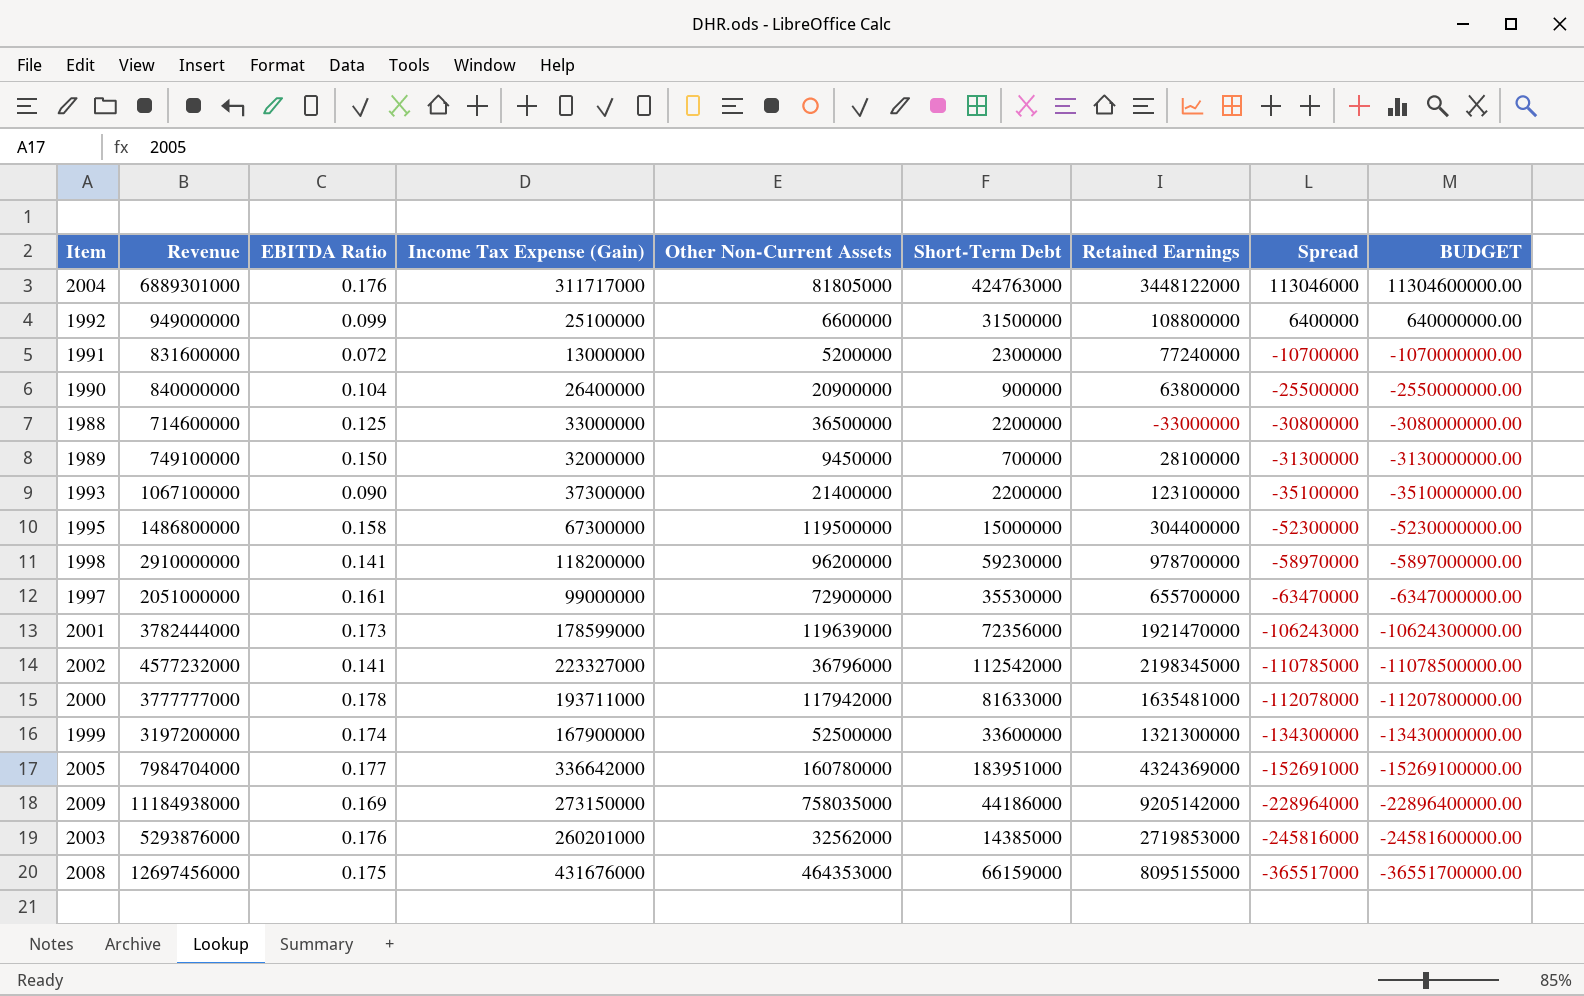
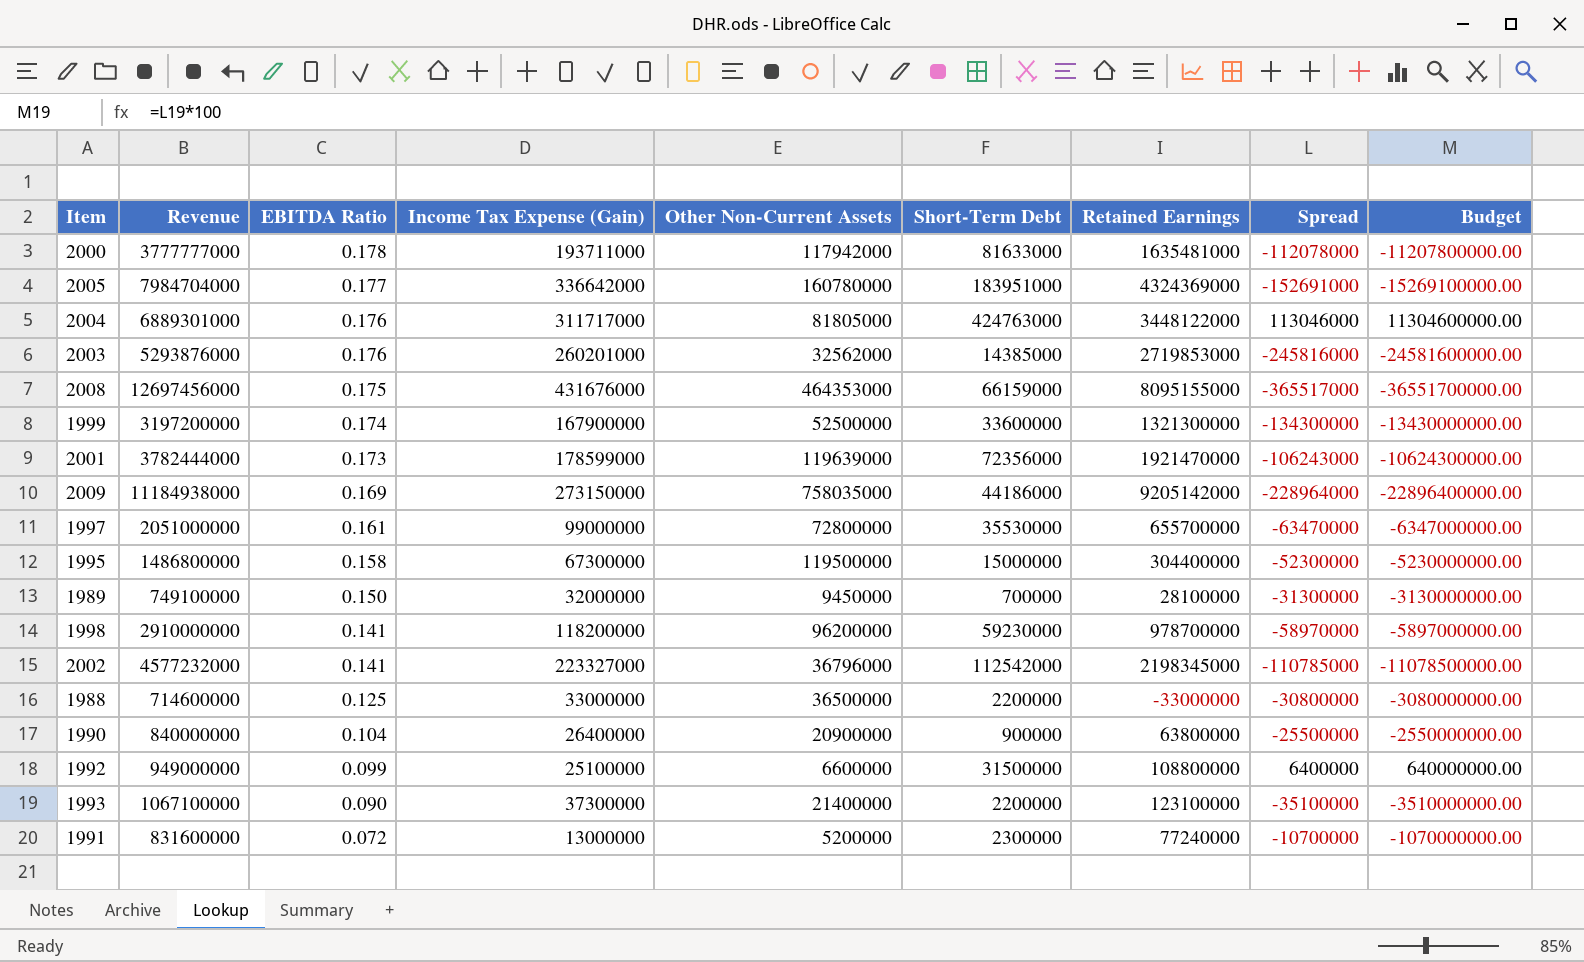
row order: Spread descending -> EBITDA Ratio descending
column name: BUDGET -> Budget
1997 | Other Non-Current Assets: 72900000 -> 72800000

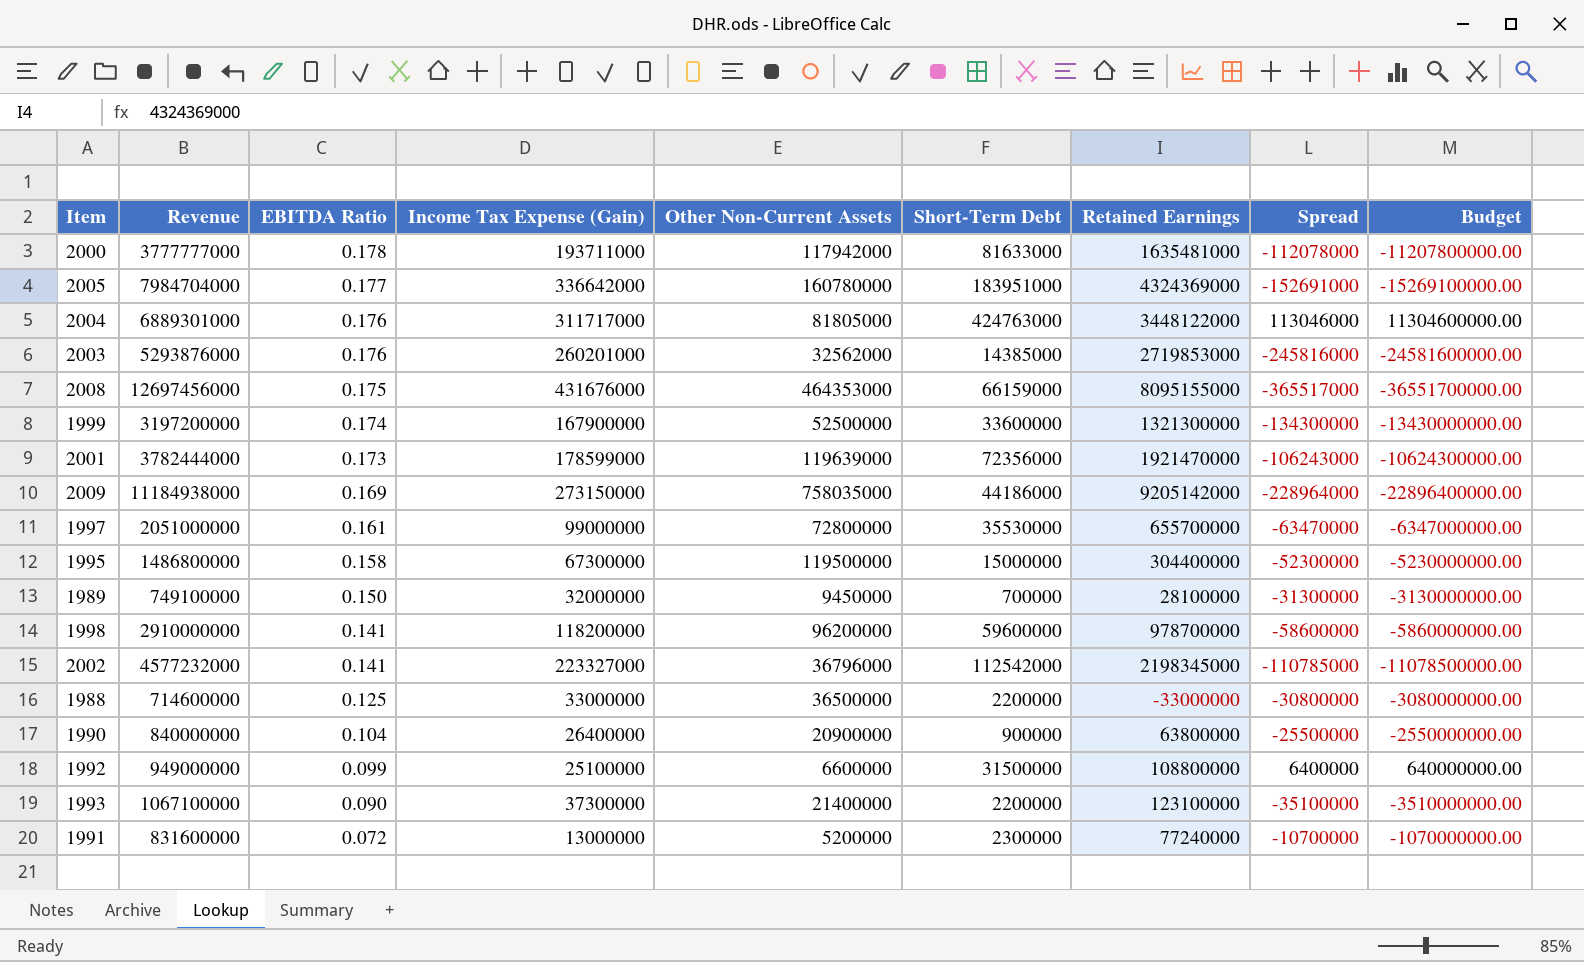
1998 | Short-Term Debt: 59230000 -> 59600000
1998 | Spread: -58970000 -> -58600000
1998 | Budget: -5897000000.00 -> -5860000000.00

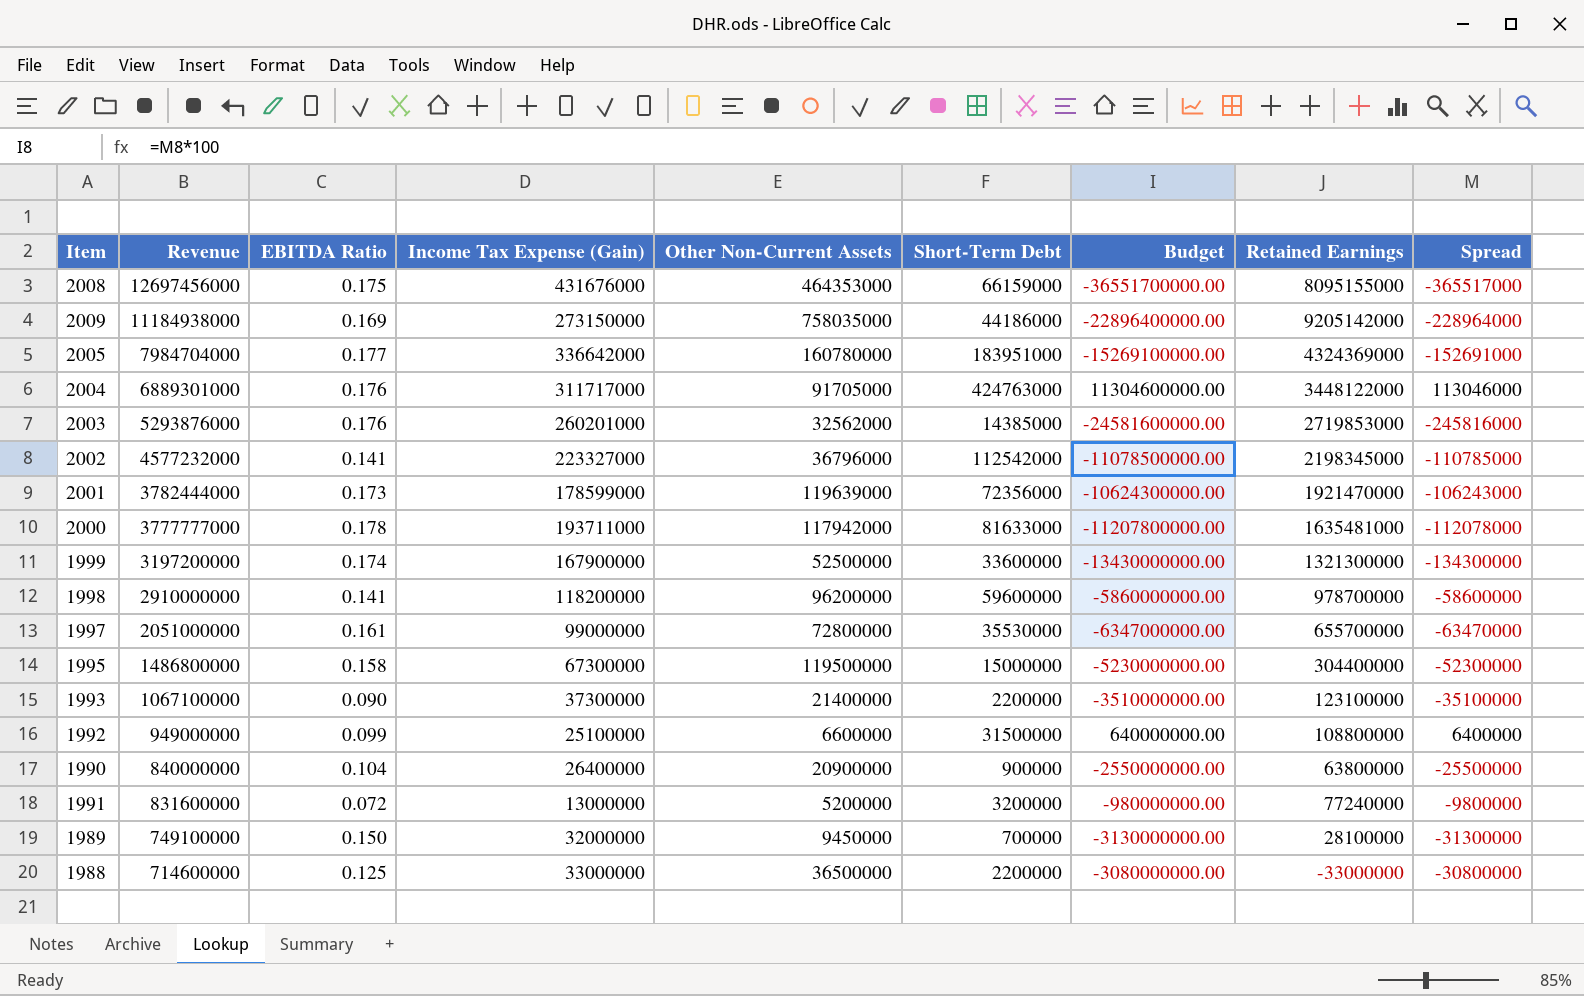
row order: EBITDA Ratio descending -> Revenue descending
column Budget | position: 9 -> 7
2004 | Other Non-Current Assets: 81805000 -> 91705000
1991 | Short-Term Debt: 2300000 -> 3200000
1991 | Budget: -1070000000.00 -> -980000000.00
1991 | Spread: -10700000 -> -9800000

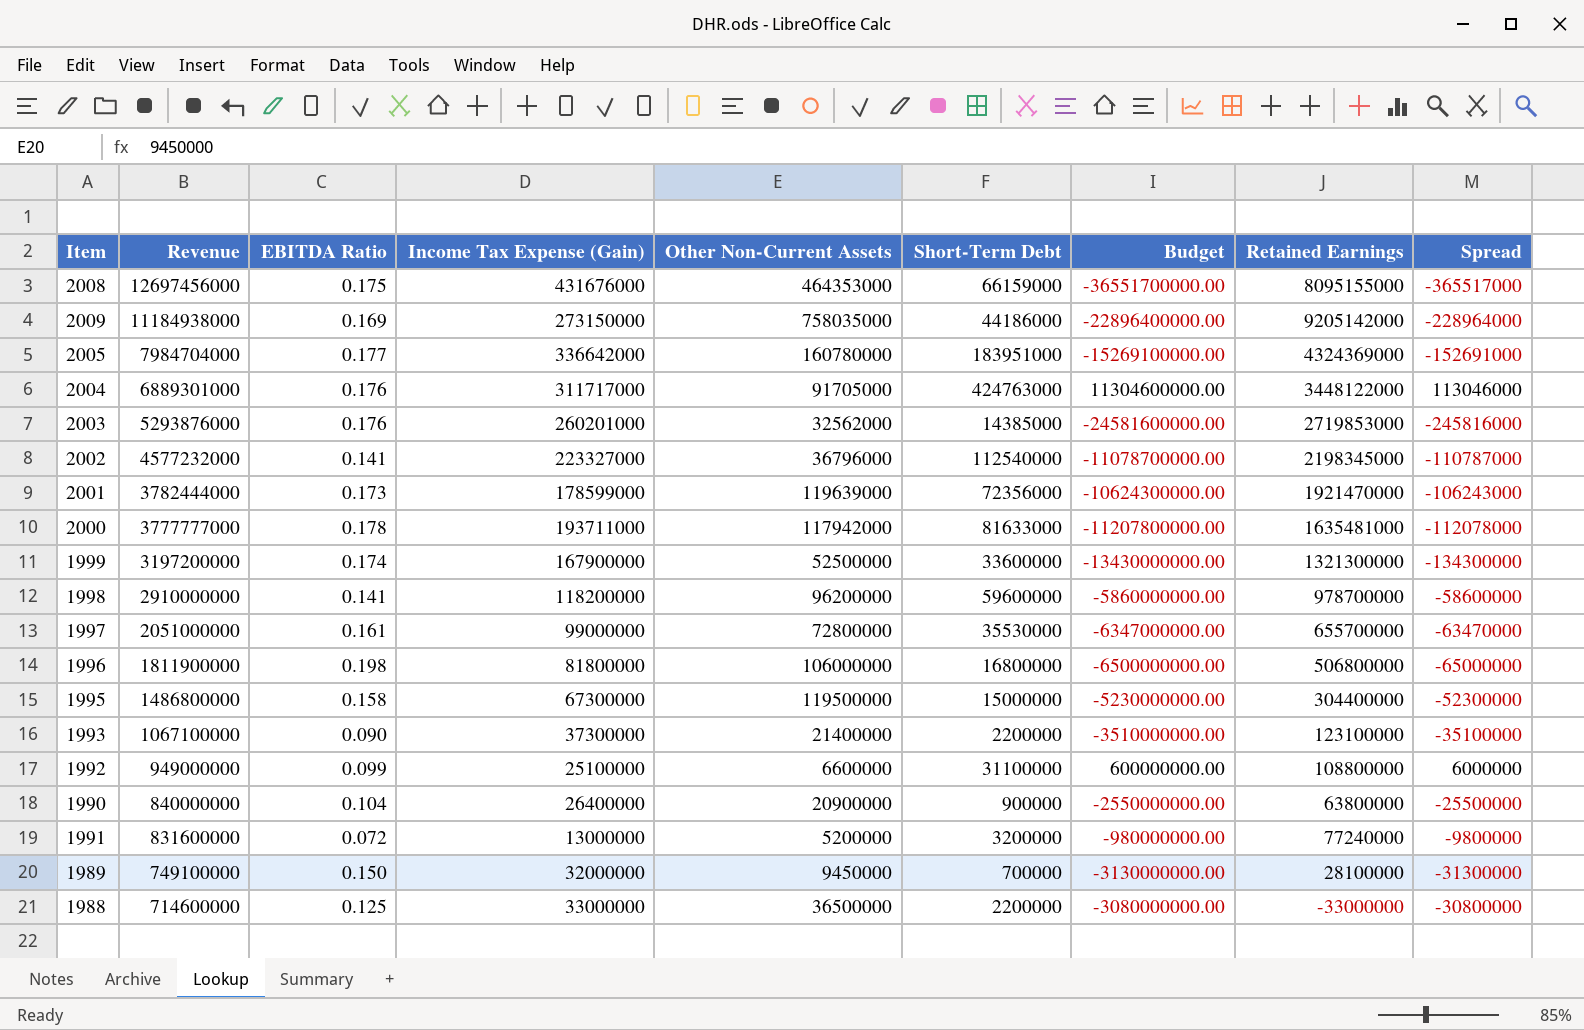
2002 | Short-Term Debt: 112542000 -> 112540000
2002 | Budget: -11078500000.00 -> -11078700000.00
2002 | Spread: -110785000 -> -110787000
row 1996: none -> 1811900000 | 0.198 | 81800000 | 106000000 | 16800000 | -6500000000.00 | 506800000 | -65000000
1992 | Short-Term Debt: 31500000 -> 31100000
1992 | Budget: 640000000.00 -> 600000000.00
1992 | Spread: 6400000 -> 6000000

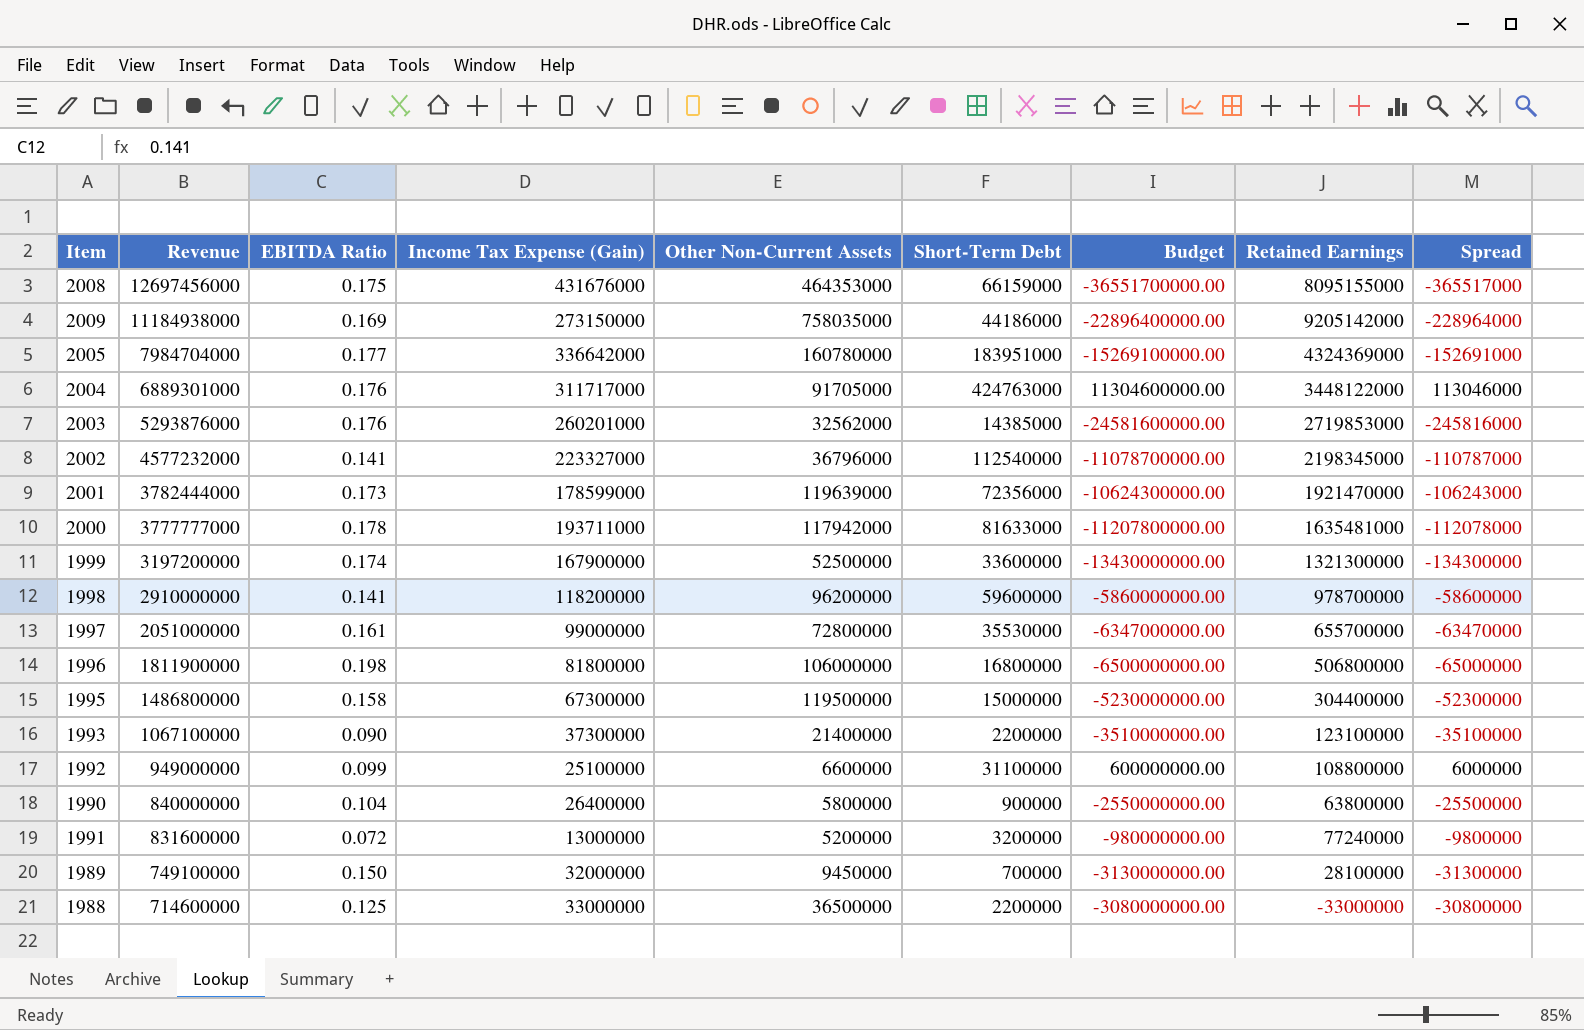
1990 | Other Non-Current Assets: 20900000 -> 5800000

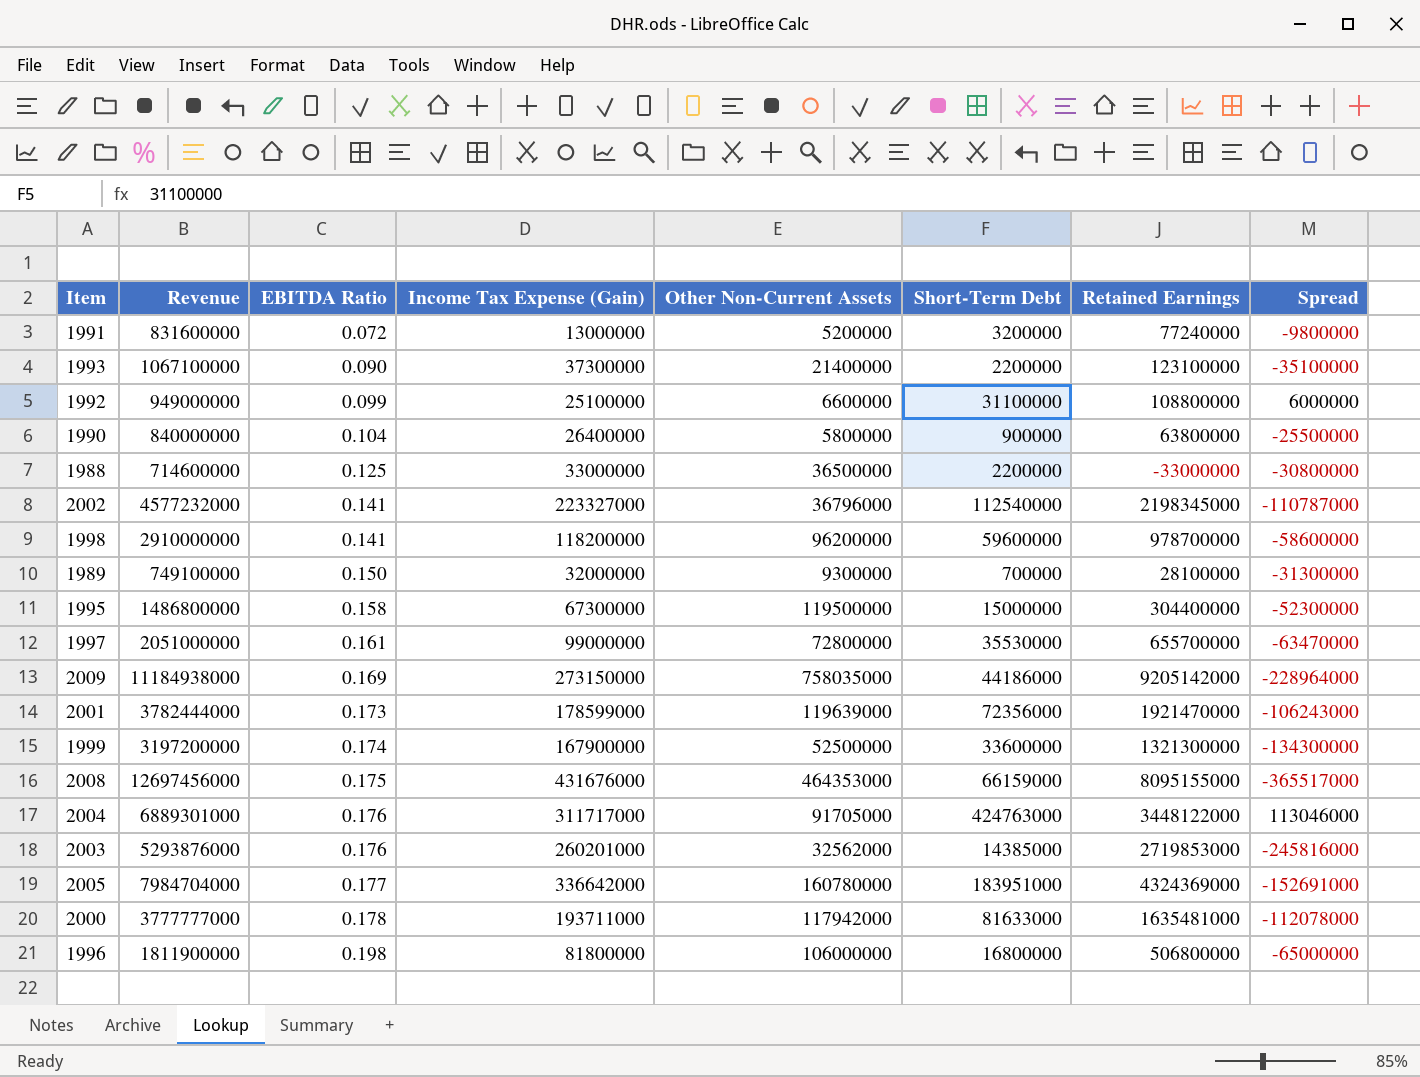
row order: Revenue descending -> EBITDA Ratio ascending
column Budget | formula: [Spread] * 100 -> none
1989 | Other Non-Current Assets: 9450000 -> 9300000

